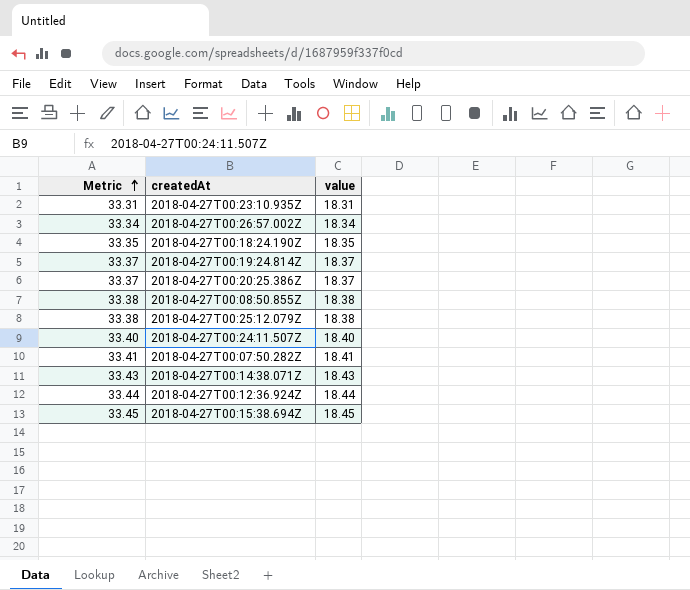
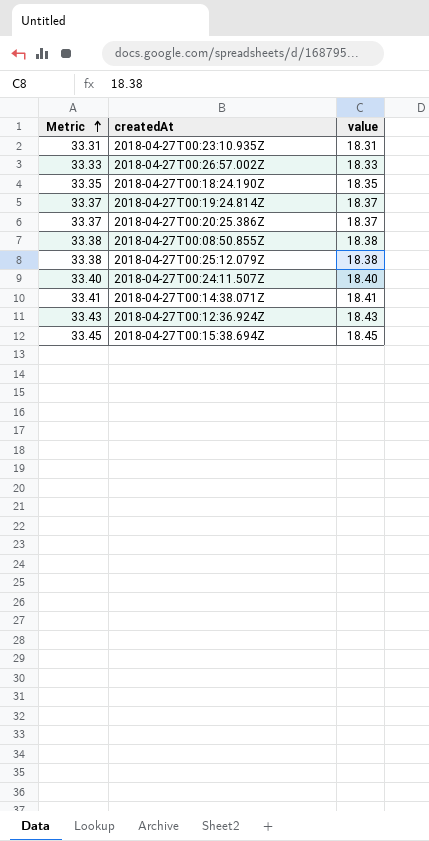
row 2018-04-27T00:07:50.282Z: 33.41 | 18.41 -> none
2018-04-27T00:26:57.002Z | Metric: 33.34 -> 33.33
2018-04-27T00:26:57.002Z | value: 18.34 -> 18.33
2018-04-27T00:14:38.071Z | Metric: 33.43 -> 33.41
2018-04-27T00:14:38.071Z | value: 18.43 -> 18.41
2018-04-27T00:12:36.924Z | Metric: 33.44 -> 33.43
2018-04-27T00:12:36.924Z | value: 18.44 -> 18.43

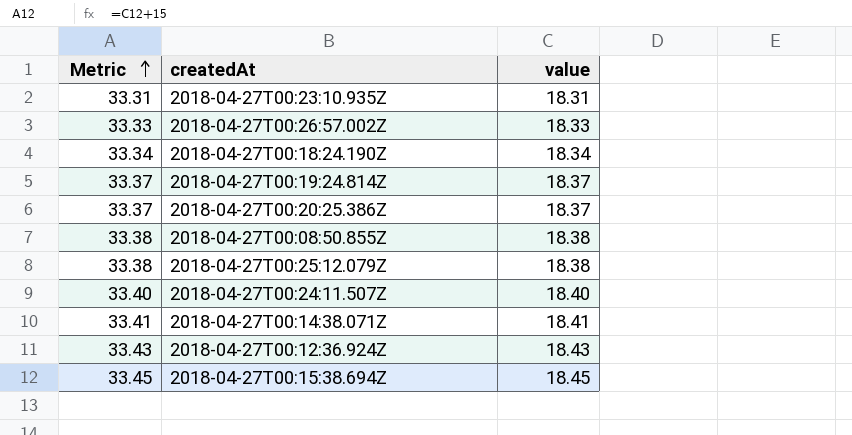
2018-04-27T00:18:24.190Z | Metric: 33.35 -> 33.34
2018-04-27T00:18:24.190Z | value: 18.35 -> 18.34

